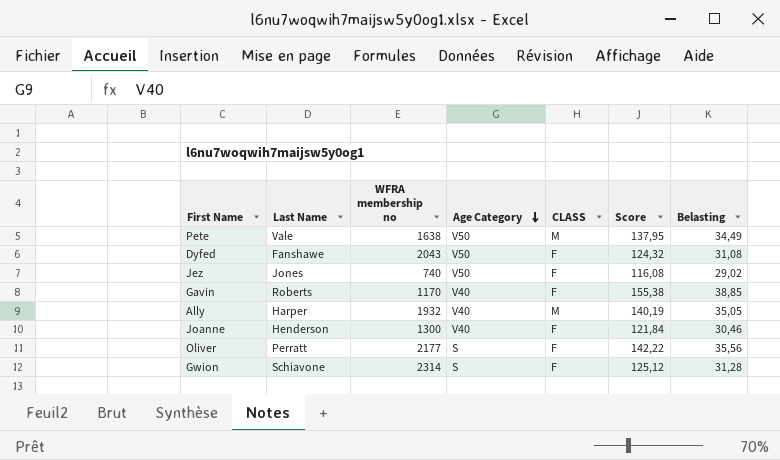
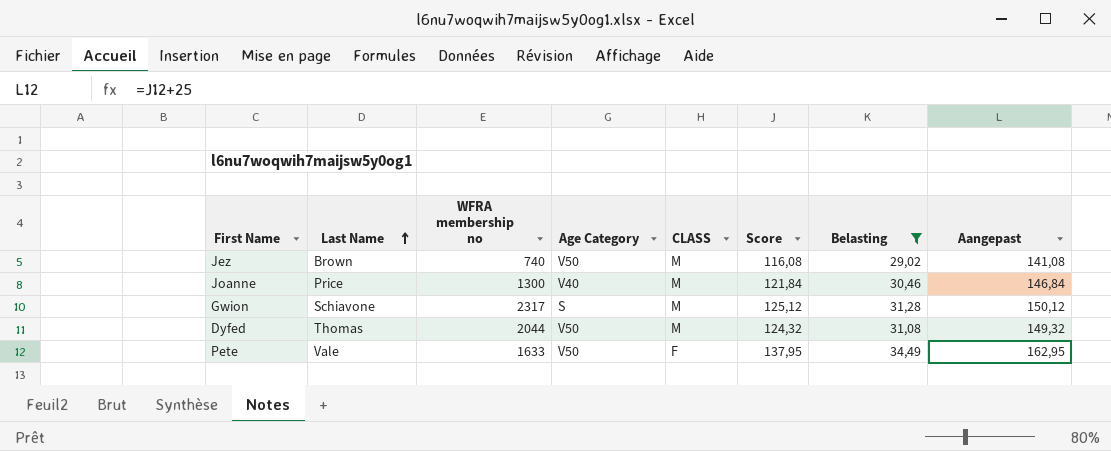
filter: none -> Belasting <= 34,49
row order: Age Category descending -> Last Name ascending
column Aangepast | formula: none -> [Score] + 25
Jez | Last Name: Jones -> Brown
Jez | CLASS: F -> M
Joanne | Last Name: Henderson -> Price
Joanne | CLASS: F -> M
Gwion | WFRA membership no: 2314 -> 2317
Gwion | CLASS: F -> M
Dyfed | Last Name: Fanshawe -> Thomas
Dyfed | WFRA membership no: 2043 -> 2044
Dyfed | CLASS: F -> M
Pete | WFRA membership no: 1638 -> 1633
Pete | CLASS: M -> F

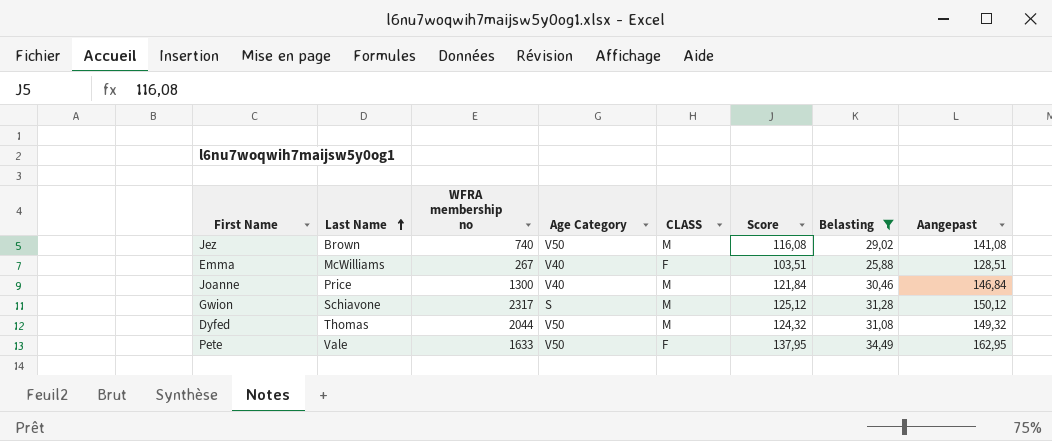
row Emma: none -> McWilliams | 267 | V40 | F | 103,51 | 25,88 | 128,51

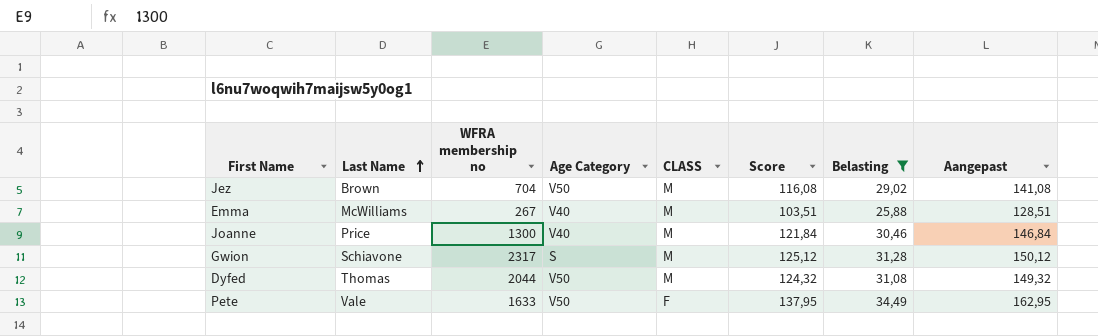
Jez | WFRA membership no: 740 -> 704
Emma | CLASS: F -> M

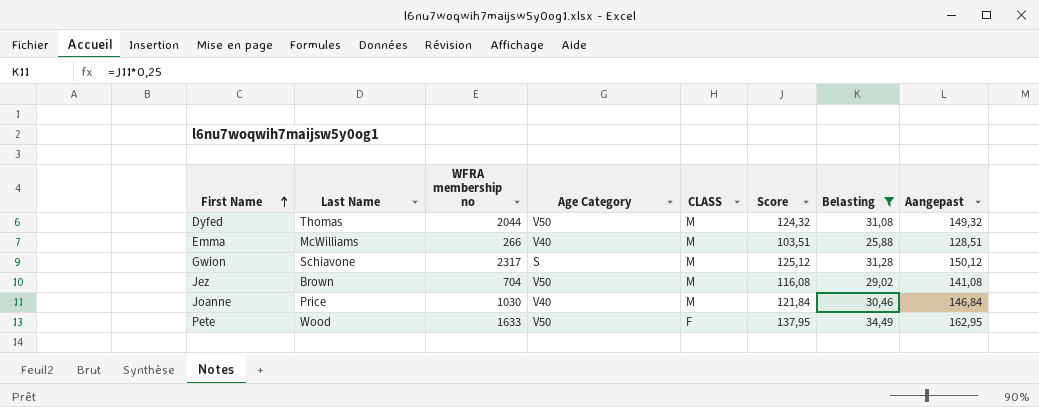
row order: Last Name ascending -> First Name ascending
Emma | WFRA membership no: 267 -> 266
Joanne | WFRA membership no: 1300 -> 1030
Pete | Last Name: Vale -> Wood

